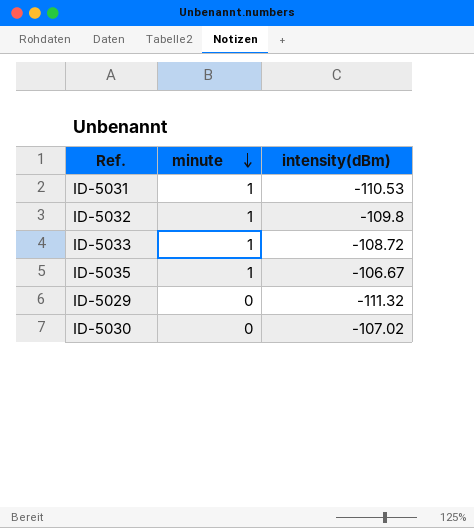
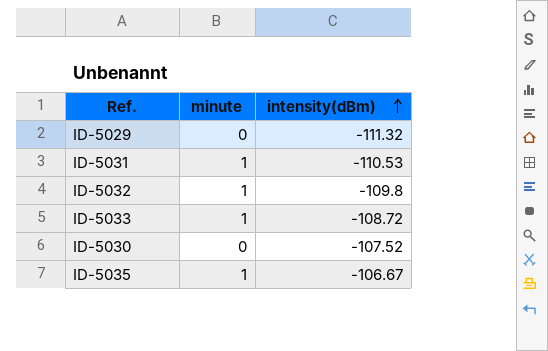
row order: minute descending -> intensity(dBm) ascending
ID-5030 | intensity(dBm): -107.02 -> -107.52

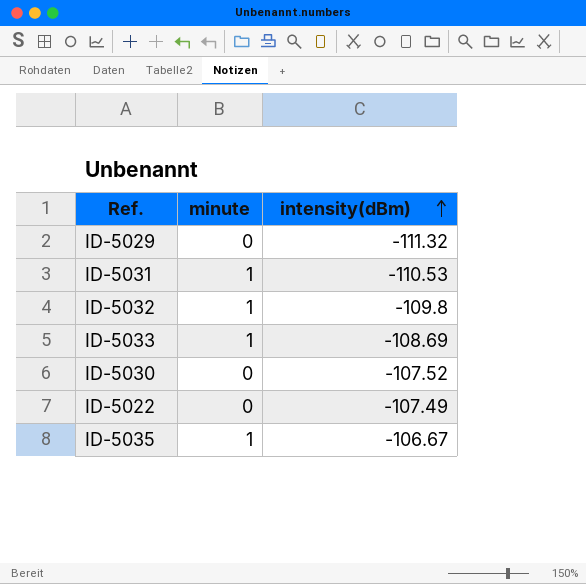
ID-5033 | intensity(dBm): -108.72 -> -108.69
row ID-5022: none -> 0 | -107.49

